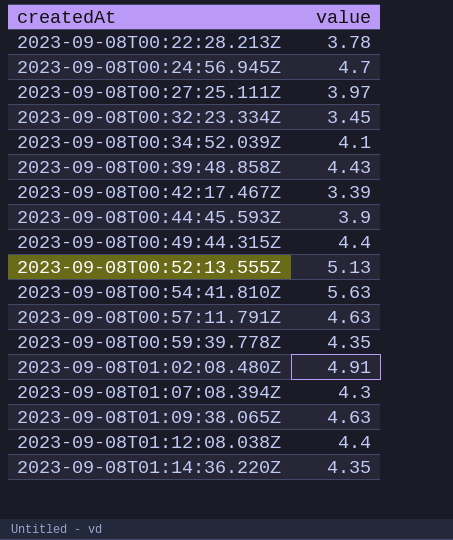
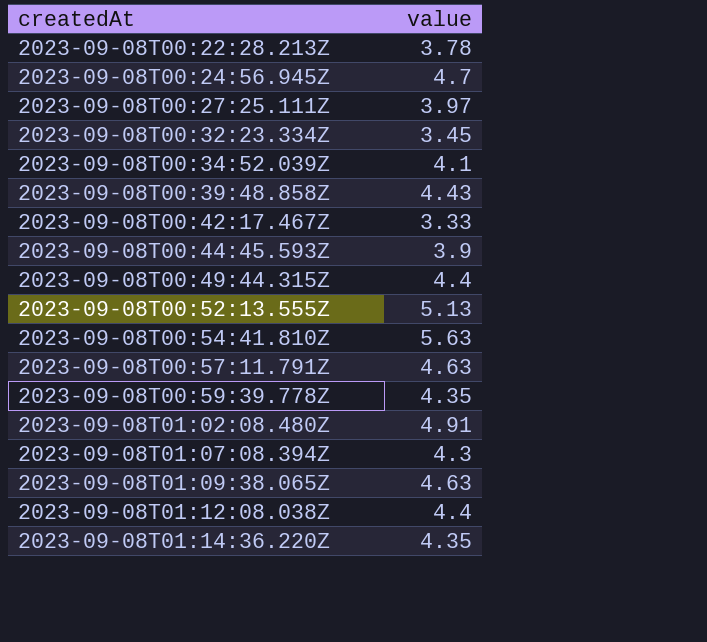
2023-09-08T00:42:17.467Z | value: 3.39 -> 3.33

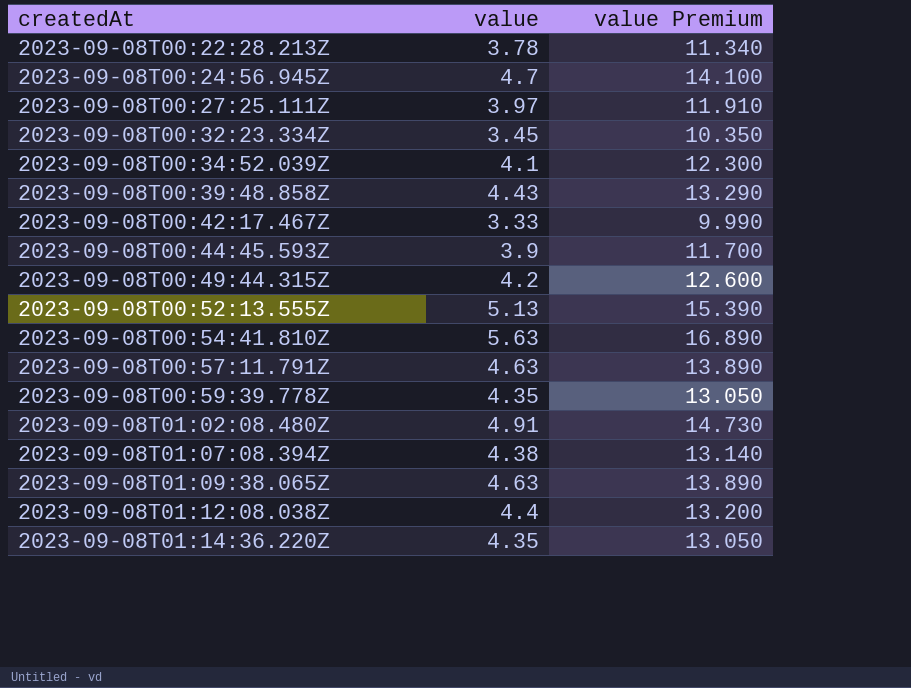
column value Premium | formula: none -> [value] * 3
2023-09-08T00:49:44.315Z | value: 4.4 -> 4.2
2023-09-08T01:07:08.394Z | value: 4.3 -> 4.38

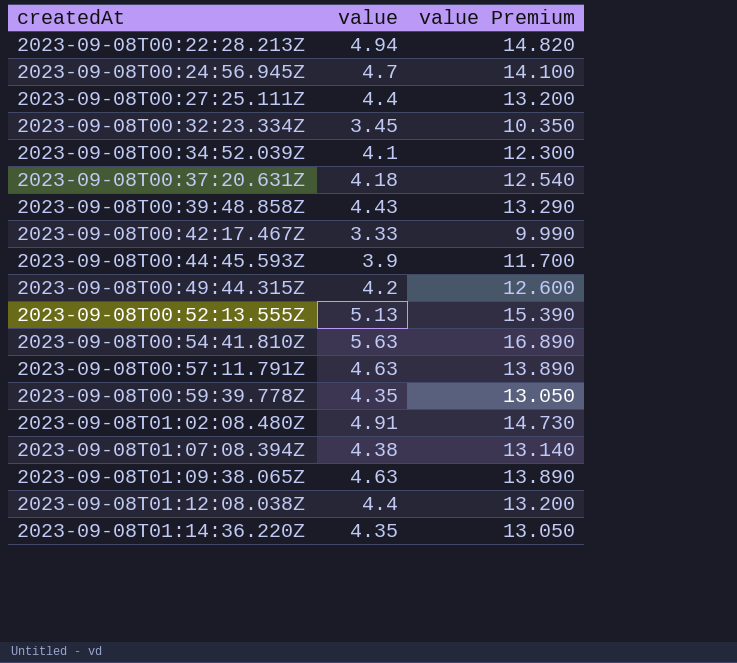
2023-09-08T00:22:28.213Z | value: 3.78 -> 4.94
2023-09-08T00:22:28.213Z | value Premium: 11.340 -> 14.820
2023-09-08T00:27:25.111Z | value: 3.97 -> 4.4
2023-09-08T00:27:25.111Z | value Premium: 11.910 -> 13.200
row 2023-09-08T00:37:20.631Z: none -> 4.18 | 12.540

